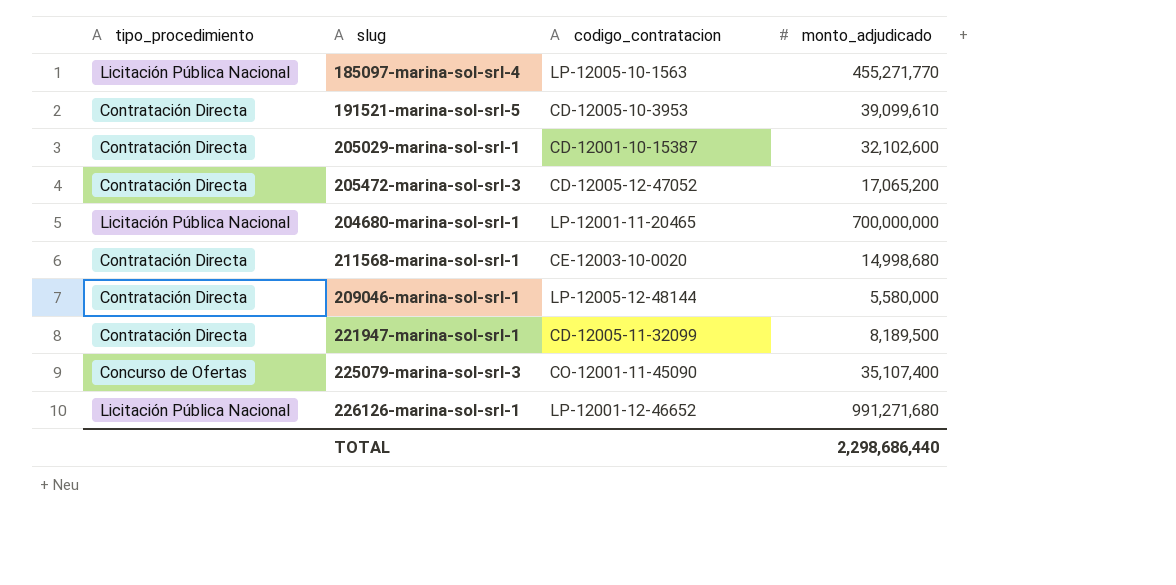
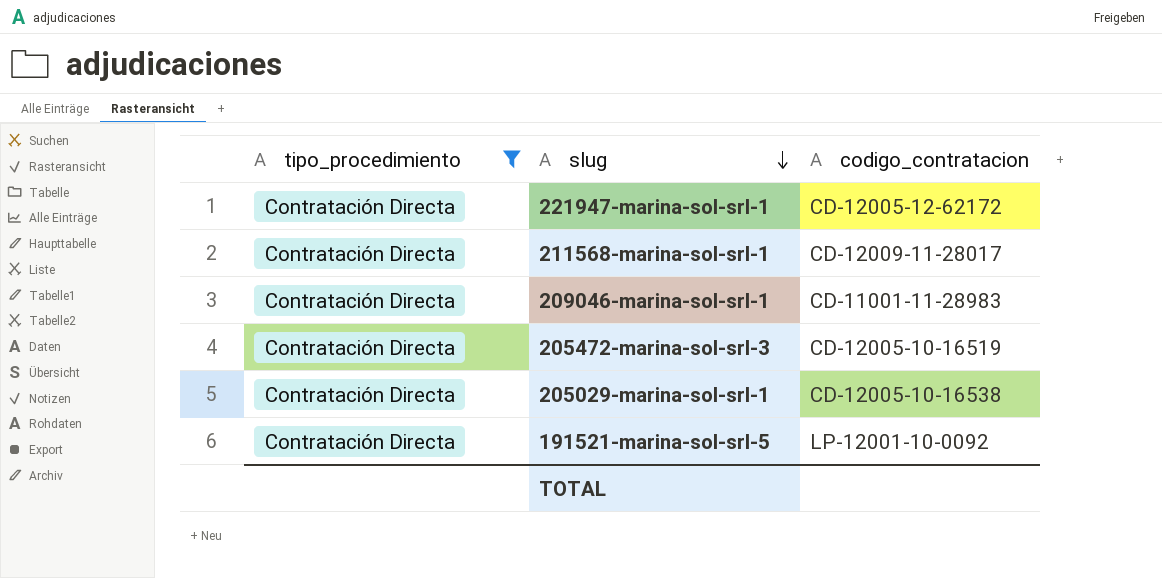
filter: none -> tipo_procedimiento = Contratación Directa
row order: none -> slug descending
column monto_adjudicado | position: 4 -> none
221947-marina-sol-srl-1 | codigo_contratacion: CD-12005-11-32099 -> CD-12005-12-62172
211568-marina-sol-srl-1 | codigo_contratacion: CE-12003-10-0020 -> CD-12009-11-28017
209046-marina-sol-srl-1 | codigo_contratacion: LP-12005-12-48144 -> CD-11001-11-28983
205472-marina-sol-srl-3 | codigo_contratacion: CD-12005-12-47052 -> CD-12005-10-16519
205029-marina-sol-srl-1 | codigo_contratacion: CD-12001-10-15387 -> CD-12005-10-16538
191521-marina-sol-srl-5 | codigo_contratacion: CD-12005-10-3953 -> LP-12001-10-0092

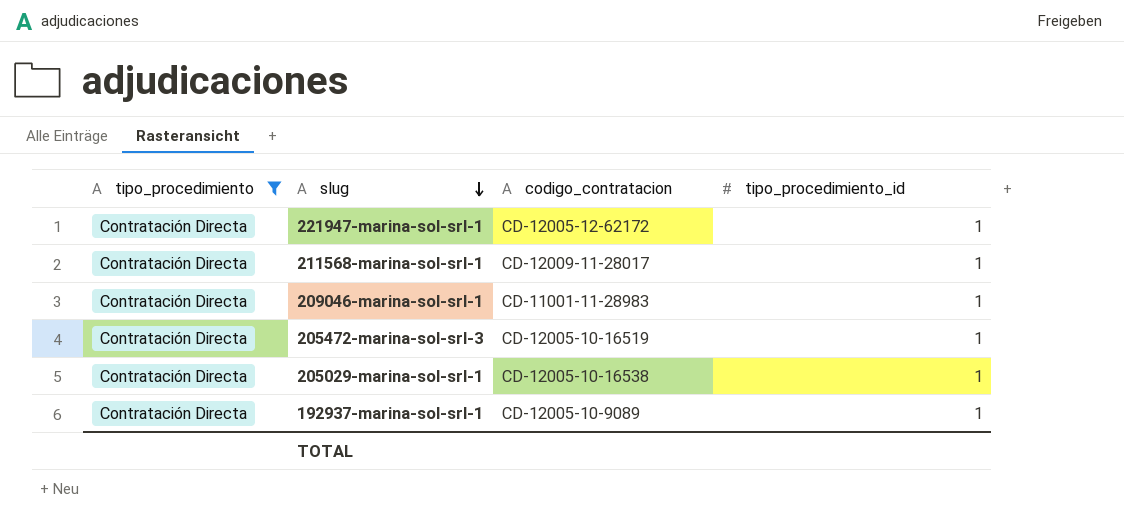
column tipo_procedimiento_id | position: none -> 4
row 191521-marina-sol-srl-5: Contratación Directa | LP-12001-10-0092 -> none
row 192937-marina-sol-srl-1: none -> Contratación Directa | CD-12005-10-9089 | 1

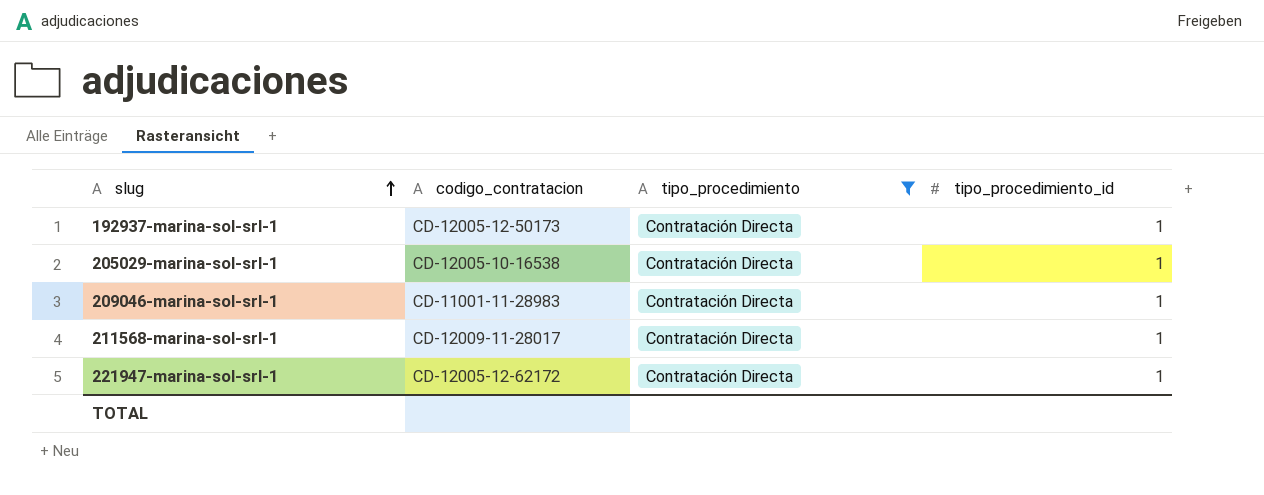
row order: slug descending -> slug ascending
column tipo_procedimiento | position: 1 -> 3
row 205472-marina-sol-srl-3: Contratación Directa | CD-12005-10-16519 | 1 -> none
192937-marina-sol-srl-1 | codigo_contratacion: CD-12005-10-9089 -> CD-12005-12-50173

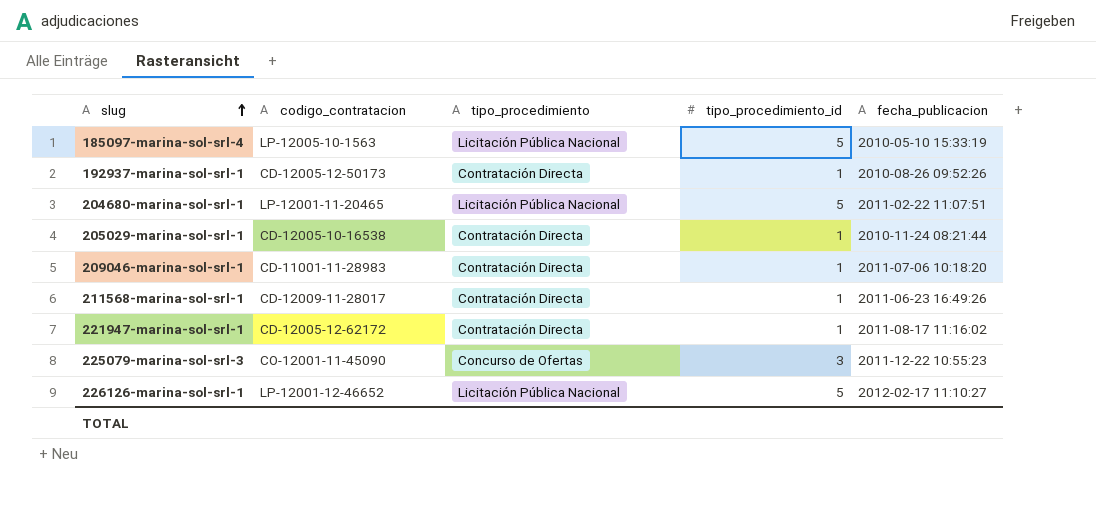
filter: tipo_procedimiento = Contratación Directa -> none
column fecha_publicacion | position: none -> 5

